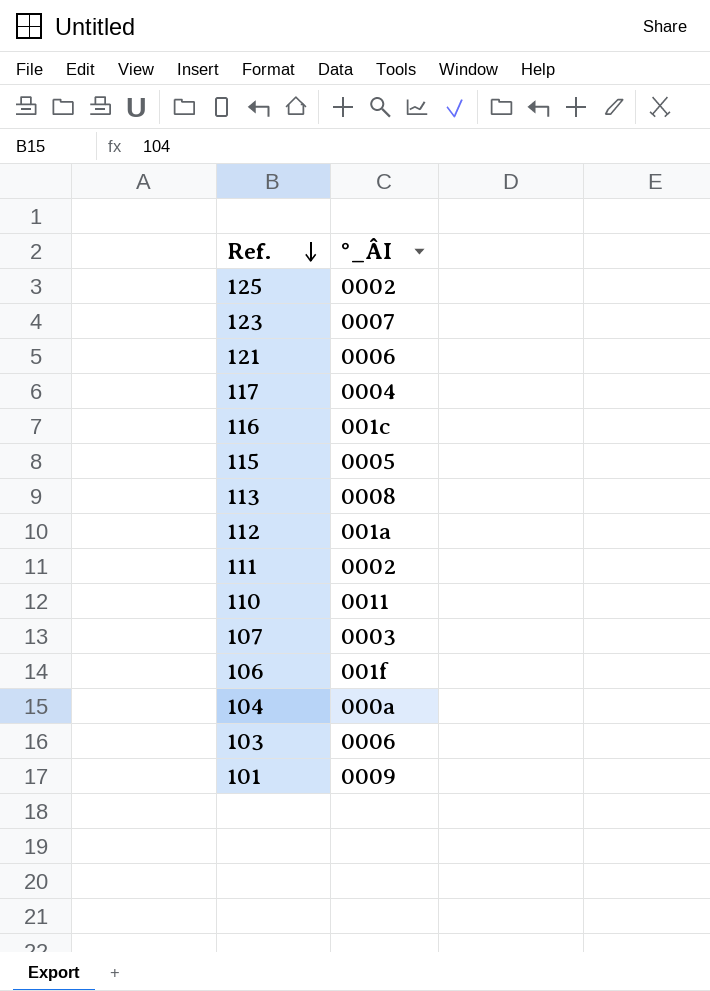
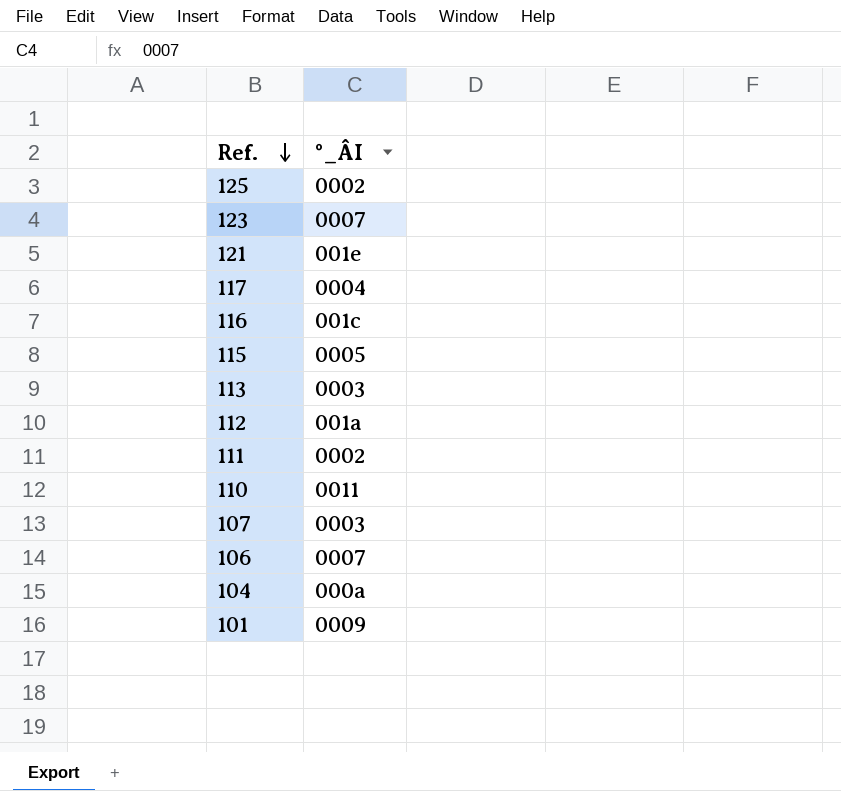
row 103: 0006 -> none
121 | °_ÂI: 0006 -> 001e
113 | °_ÂI: 0008 -> 0003
106 | °_ÂI: 001f -> 0007

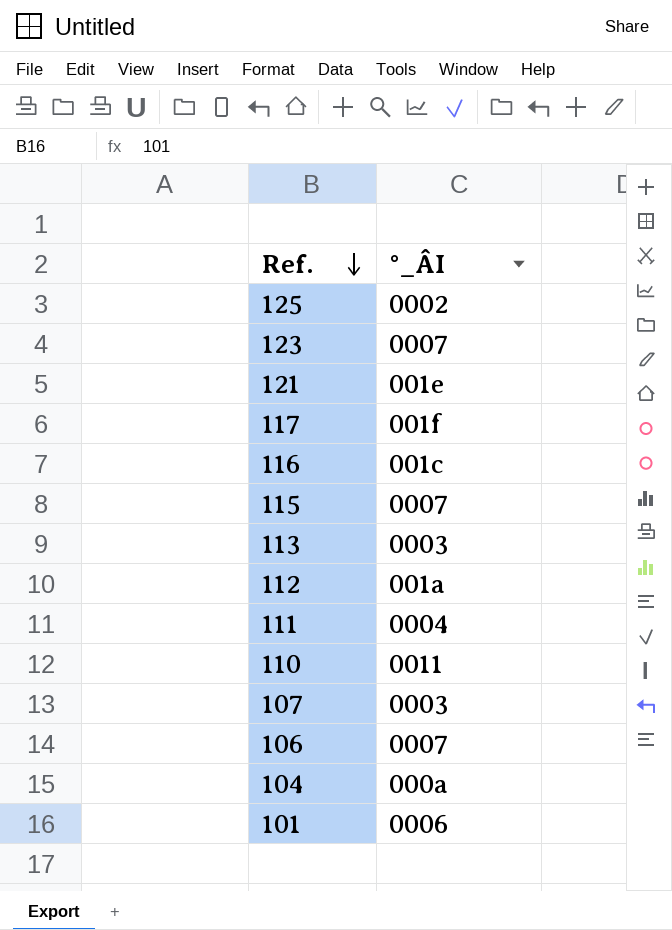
117 | °_ÂI: 0004 -> 001f
115 | °_ÂI: 0005 -> 0007
111 | °_ÂI: 0002 -> 0004
101 | °_ÂI: 0009 -> 0006

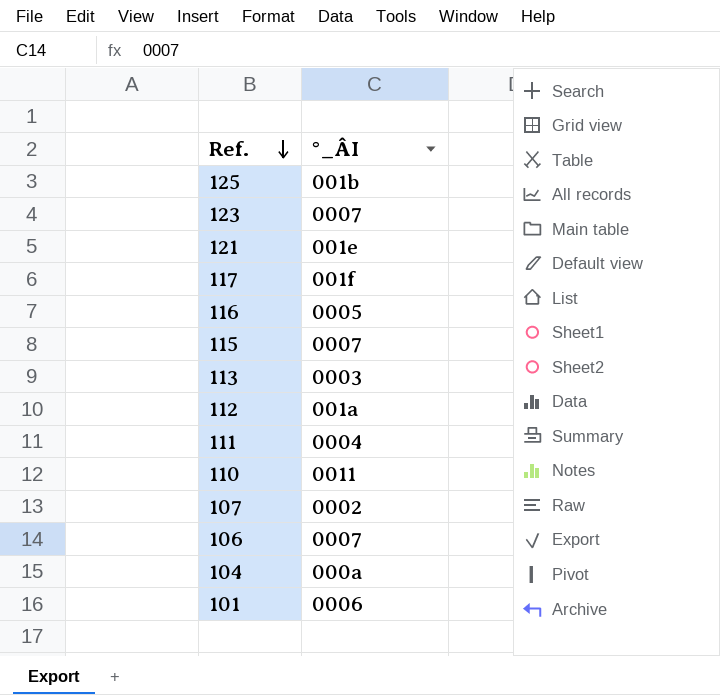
125 | °_ÂI: 0002 -> 001b
116 | °_ÂI: 001c -> 0005
107 | °_ÂI: 0003 -> 0002

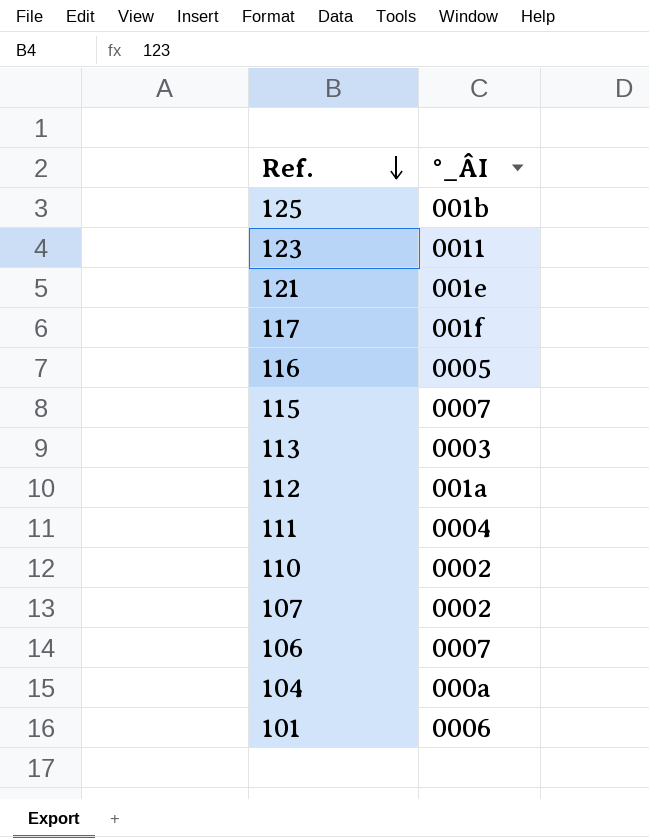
123 | °_ÂI: 0007 -> 0011
110 | °_ÂI: 0011 -> 0002

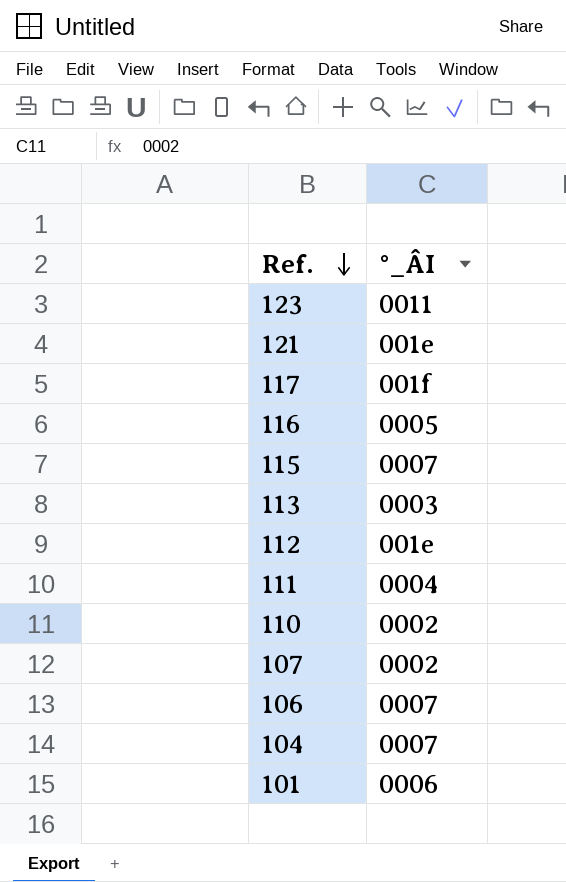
row 125: 001b -> none
112 | °_ÂI: 001a -> 001e
104 | °_ÂI: 000a -> 0007

